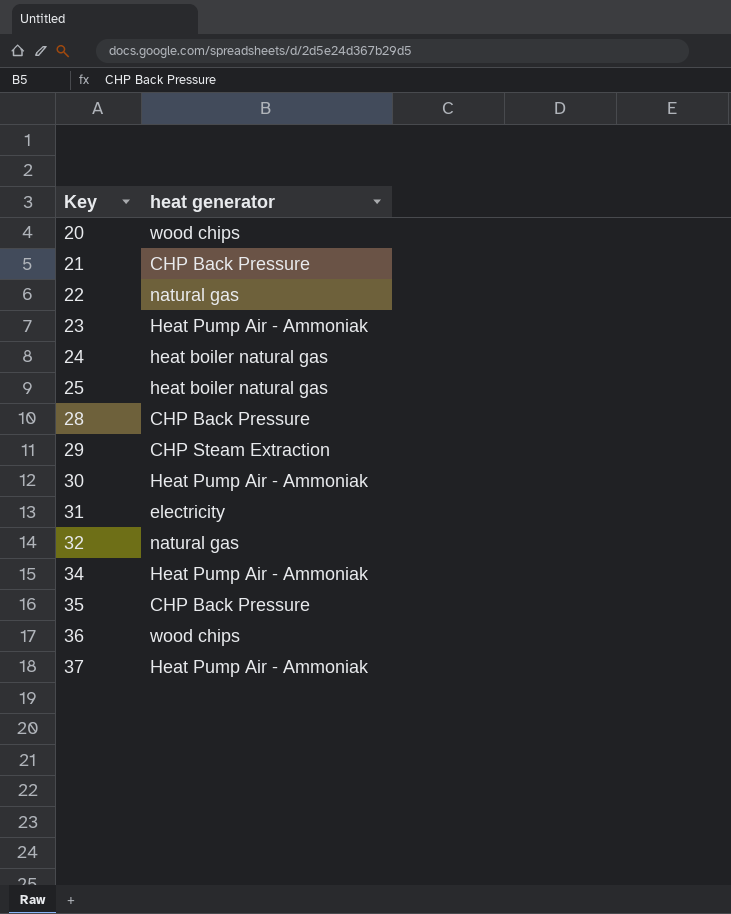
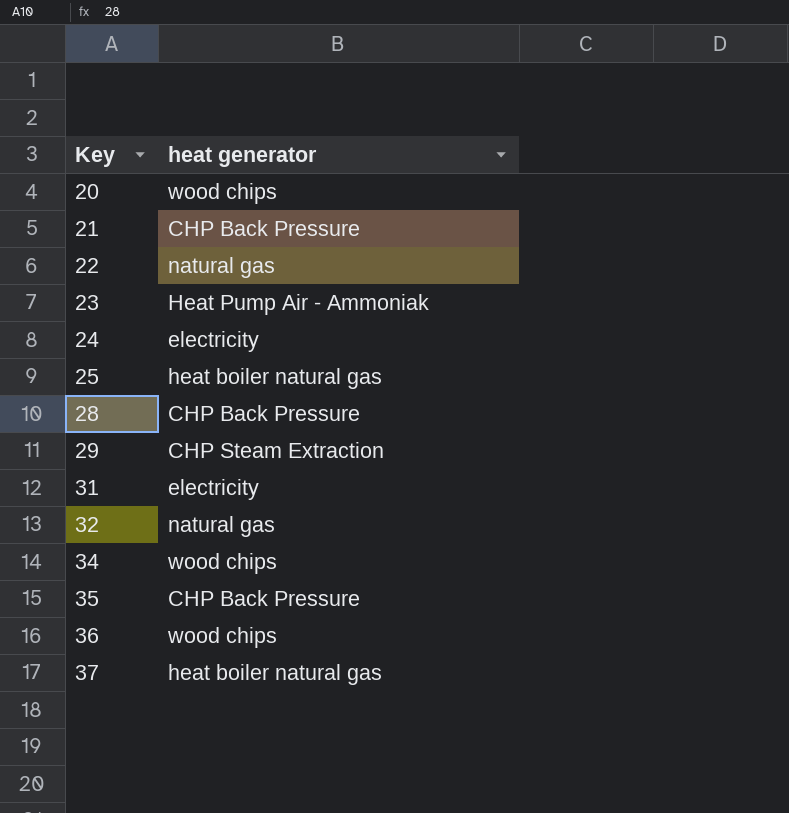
row 30: Heat Pump Air - Ammoniak -> none
24 | heat generator: heat boiler natural gas -> electricity
34 | heat generator: Heat Pump Air - Ammoniak -> wood chips
37 | heat generator: Heat Pump Air - Ammoniak -> heat boiler natural gas

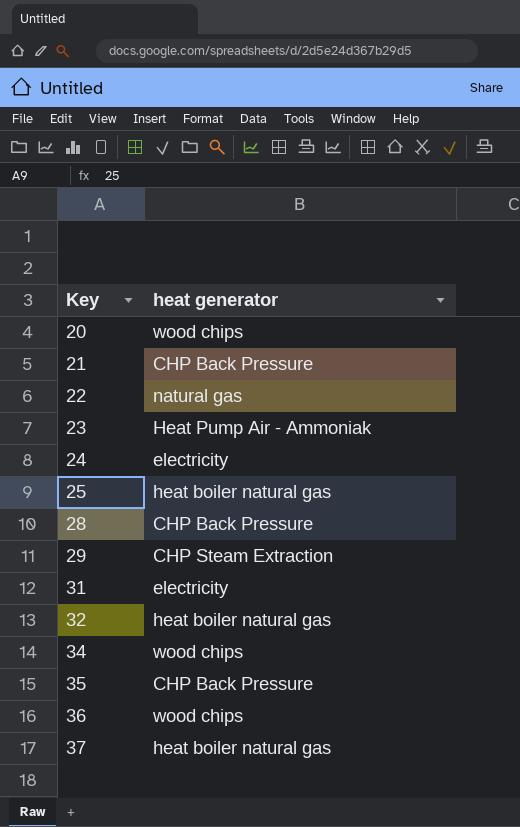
32 | heat generator: natural gas -> heat boiler natural gas

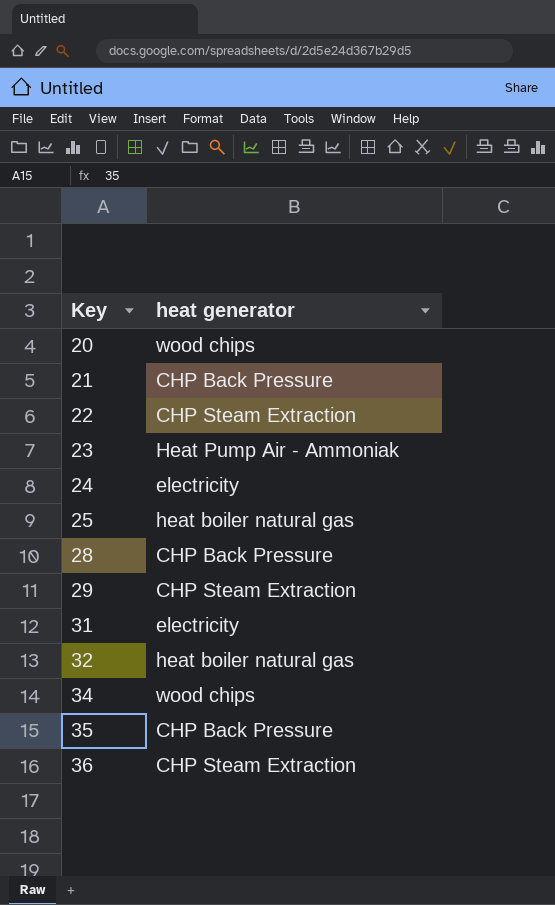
row 37: heat boiler natural gas -> none
22 | heat generator: natural gas -> CHP Steam Extraction
36 | heat generator: wood chips -> CHP Steam Extraction

